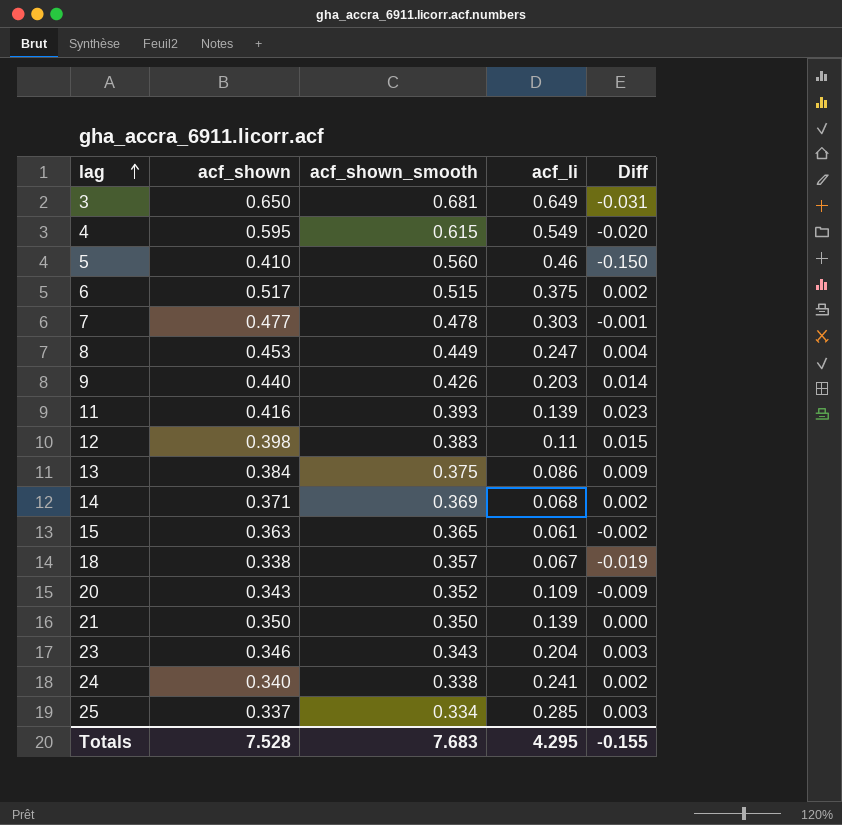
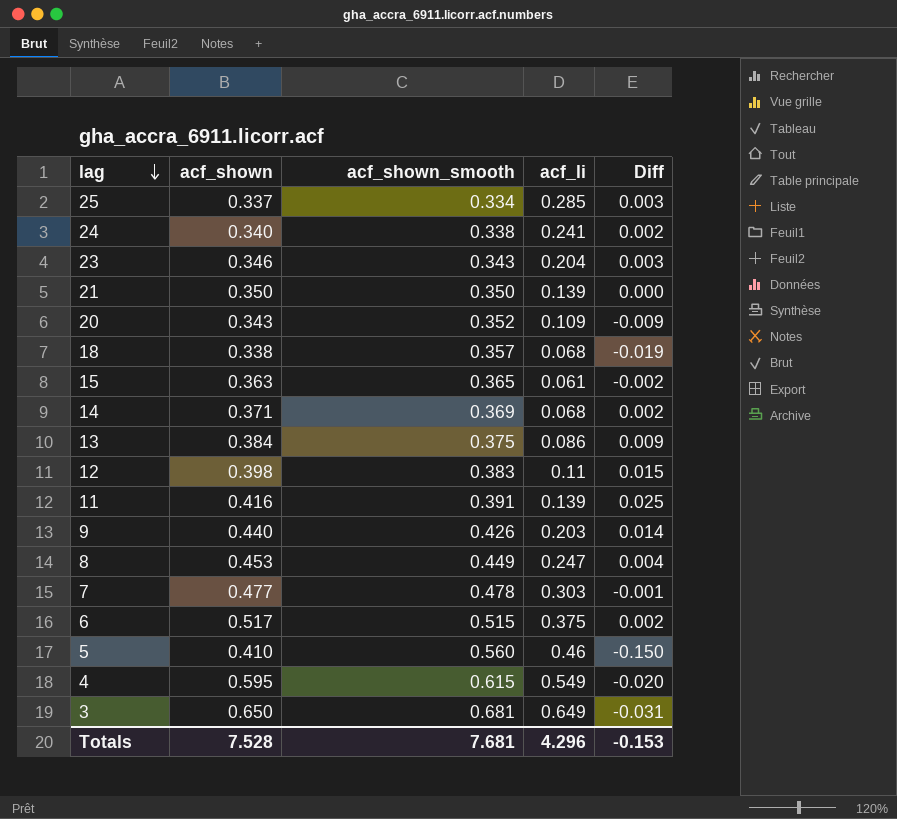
row order: lag ascending -> lag descending
18 | acf_li: 0.067 -> 0.068
11 | acf_shown_smooth: 0.393 -> 0.391
11 | Diff: 0.023 -> 0.025
Totals | acf_shown_smooth: 7.683 -> 7.681
Totals | acf_li: 4.295 -> 4.296
Totals | Diff: -0.155 -> -0.153

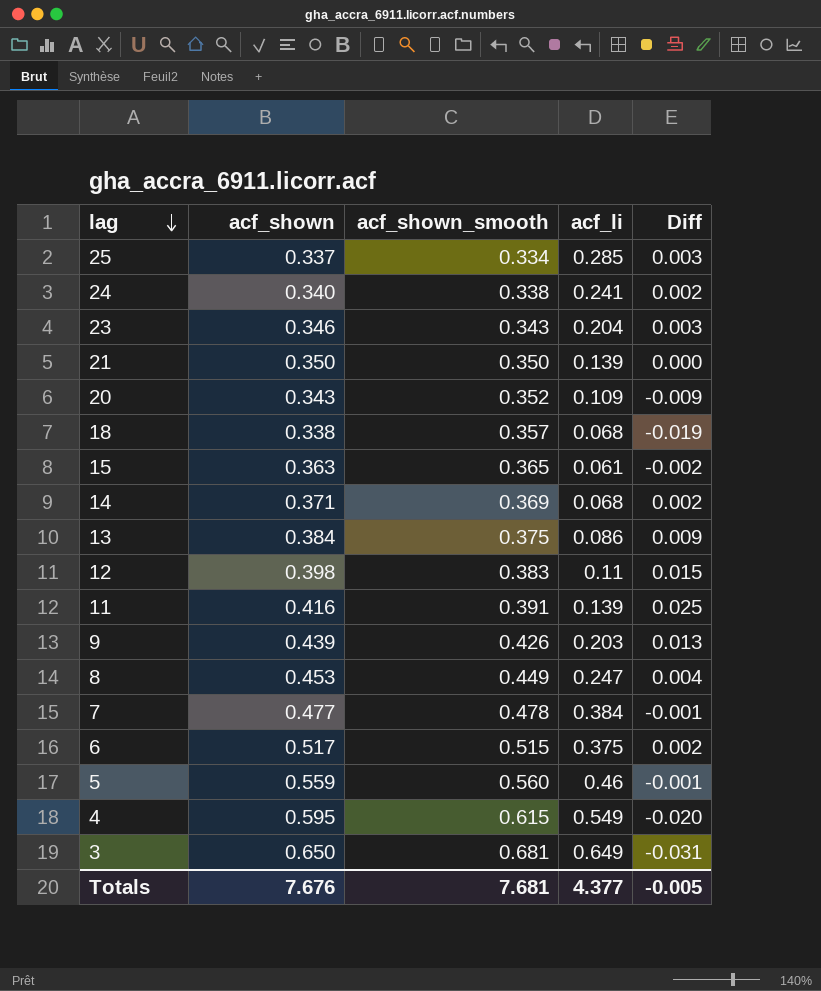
9 | acf_shown: 0.440 -> 0.439
9 | Diff: 0.014 -> 0.013
7 | acf_li: 0.303 -> 0.384
5 | acf_shown: 0.410 -> 0.559
5 | Diff: -0.150 -> -0.001
Totals | acf_shown: 7.528 -> 7.676
Totals | acf_li: 4.296 -> 4.377
Totals | Diff: -0.153 -> -0.005

